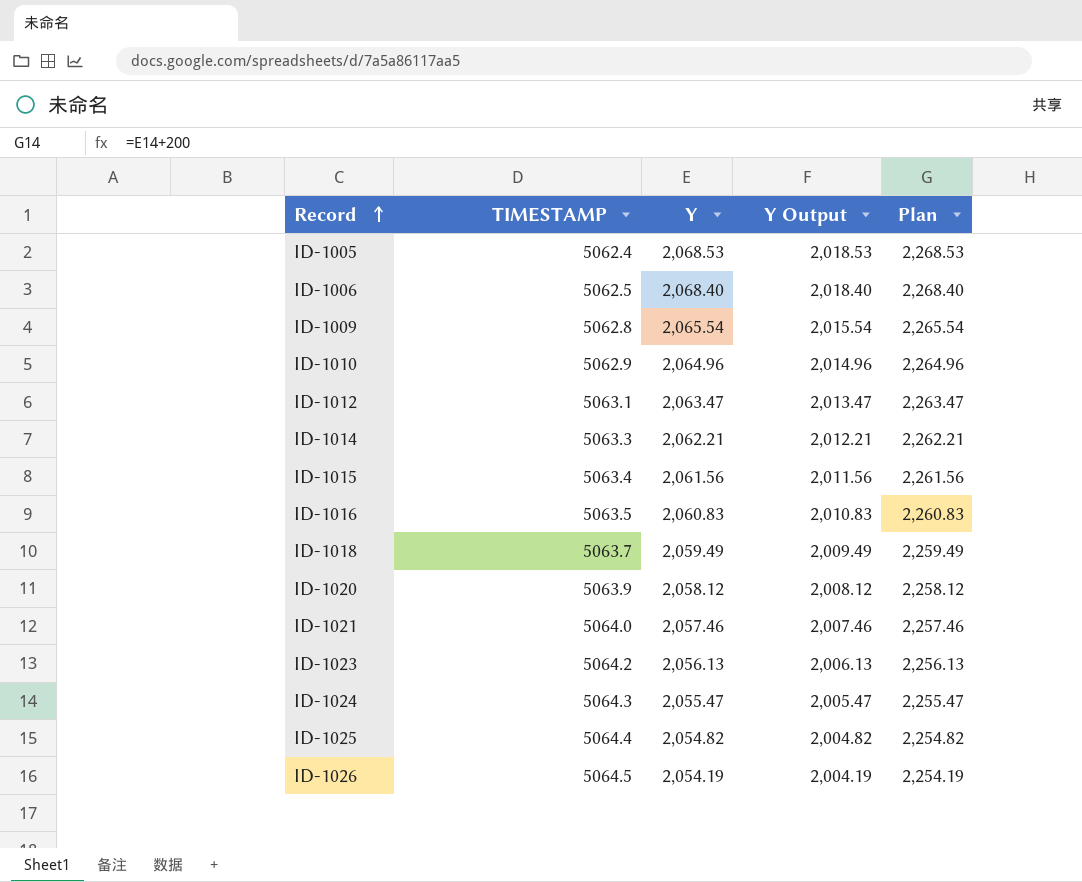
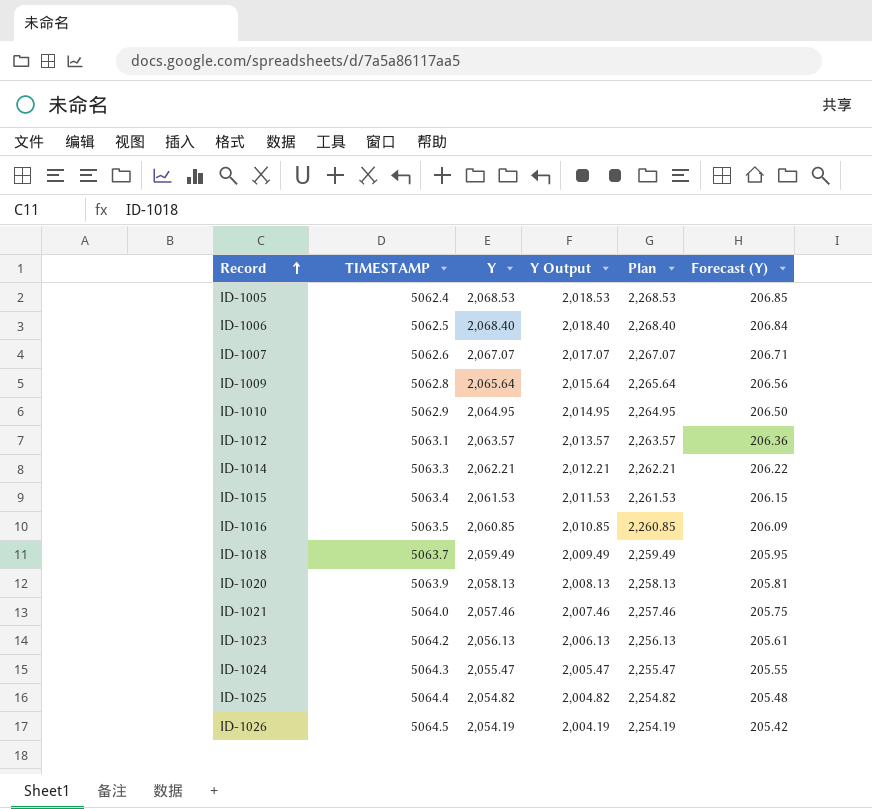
column Forecast (Y) | formula: none -> [Y] * 0.1
row ID-1007: none -> 5062.6 | 2,067.07 | 2,017.07 | 2,267.07 | 206.71
ID-1009 | Y: 2,065.54 -> 2,065.64
ID-1009 | Y Output: 2,015.54 -> 2,015.64
ID-1009 | Plan: 2,265.54 -> 2,265.64
ID-1010 | Y: 2,064.96 -> 2,064.95
ID-1010 | Y Output: 2,014.96 -> 2,014.95
ID-1010 | Plan: 2,264.96 -> 2,264.95
ID-1012 | Y: 2,063.47 -> 2,063.57
ID-1012 | Y Output: 2,013.47 -> 2,013.57
ID-1012 | Plan: 2,263.47 -> 2,263.57
ID-1015 | Y: 2,061.56 -> 2,061.53
ID-1015 | Y Output: 2,011.56 -> 2,011.53
ID-1015 | Plan: 2,261.56 -> 2,261.53
ID-1016 | Y: 2,060.83 -> 2,060.85
ID-1016 | Y Output: 2,010.83 -> 2,010.85
ID-1016 | Plan: 2,260.83 -> 2,260.85
ID-1020 | Y: 2,058.12 -> 2,058.13
ID-1020 | Y Output: 2,008.12 -> 2,008.13
ID-1020 | Plan: 2,258.12 -> 2,258.13

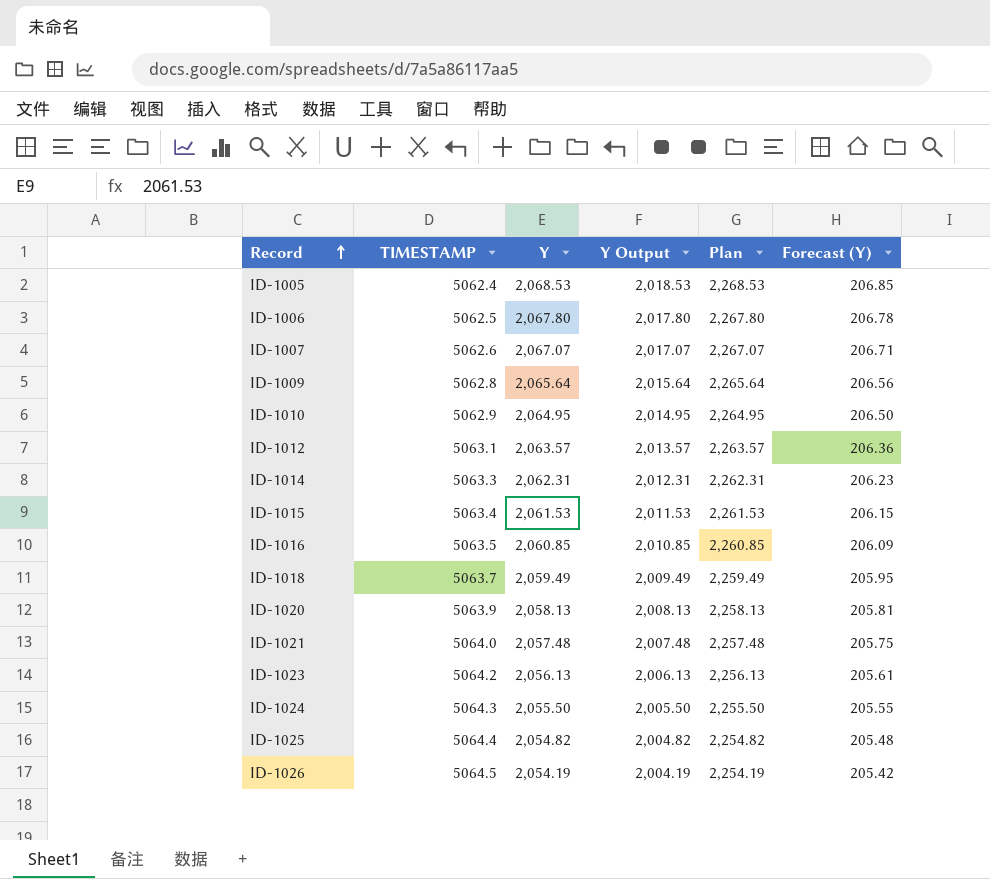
ID-1006 | Y: 2,068.40 -> 2,067.80
ID-1006 | Y Output: 2,018.40 -> 2,017.80
ID-1006 | Plan: 2,268.40 -> 2,267.80
ID-1006 | Forecast (Y): 206.84 -> 206.78
ID-1014 | Y: 2,062.21 -> 2,062.31
ID-1014 | Y Output: 2,012.21 -> 2,012.31
ID-1014 | Plan: 2,262.21 -> 2,262.31
ID-1014 | Forecast (Y): 206.22 -> 206.23
ID-1021 | Y: 2,057.46 -> 2,057.48
ID-1021 | Y Output: 2,007.46 -> 2,007.48
ID-1021 | Plan: 2,257.46 -> 2,257.48
ID-1024 | Y: 2,055.47 -> 2,055.50
ID-1024 | Y Output: 2,005.47 -> 2,005.50
ID-1024 | Plan: 2,255.47 -> 2,255.50

